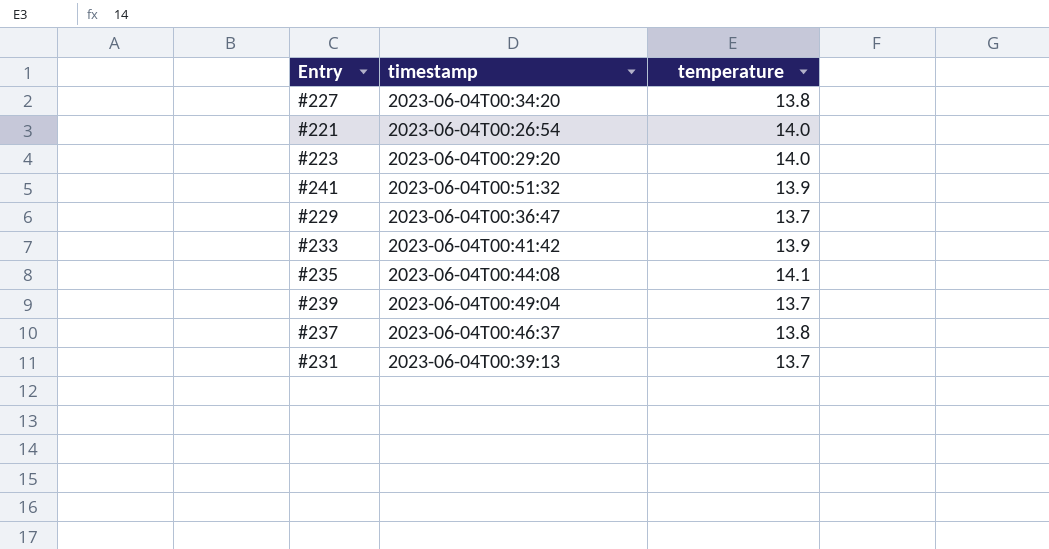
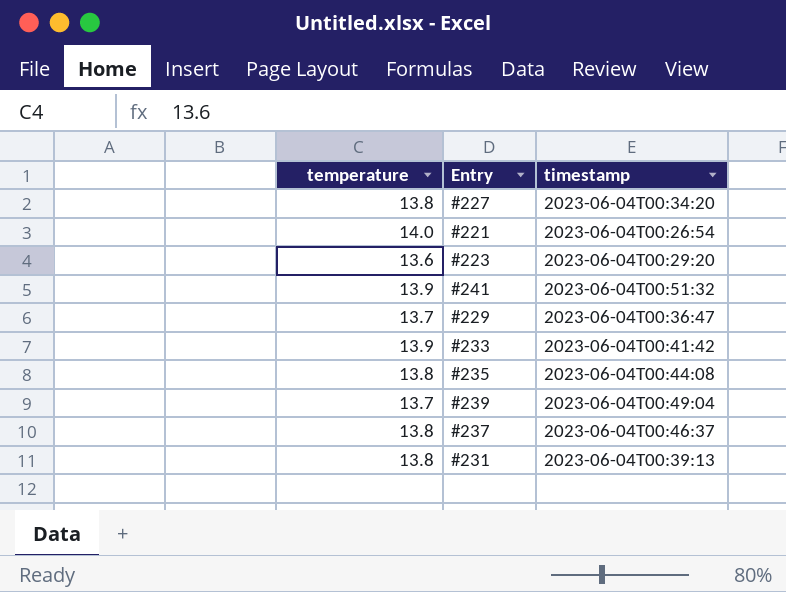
column temperature | position: 3 -> 1
#223 | temperature: 14.0 -> 13.6
#235 | temperature: 14.1 -> 13.8
#231 | temperature: 13.7 -> 13.8

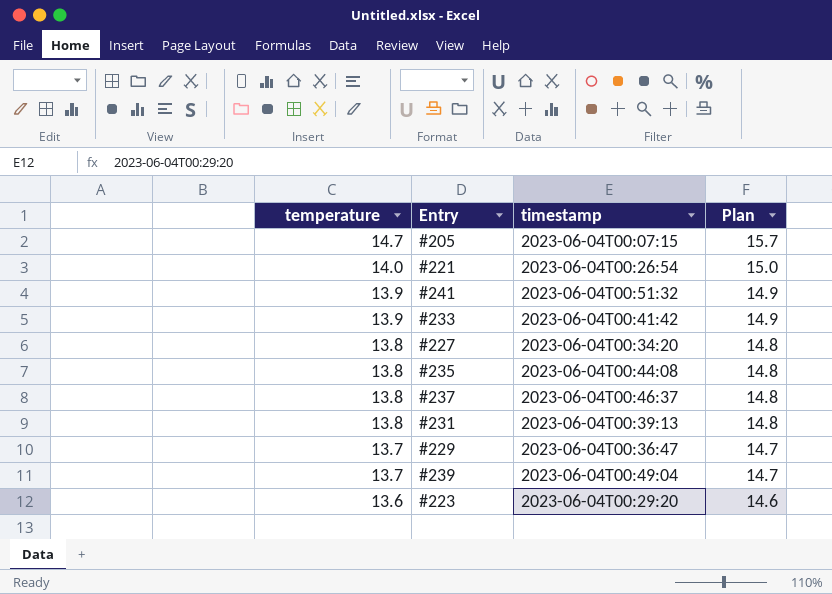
row order: none -> temperature descending
column Plan | formula: none -> [temperature] + 1
row #205: none -> 14.7 | 2023-06-04T00:07:15 | 15.7

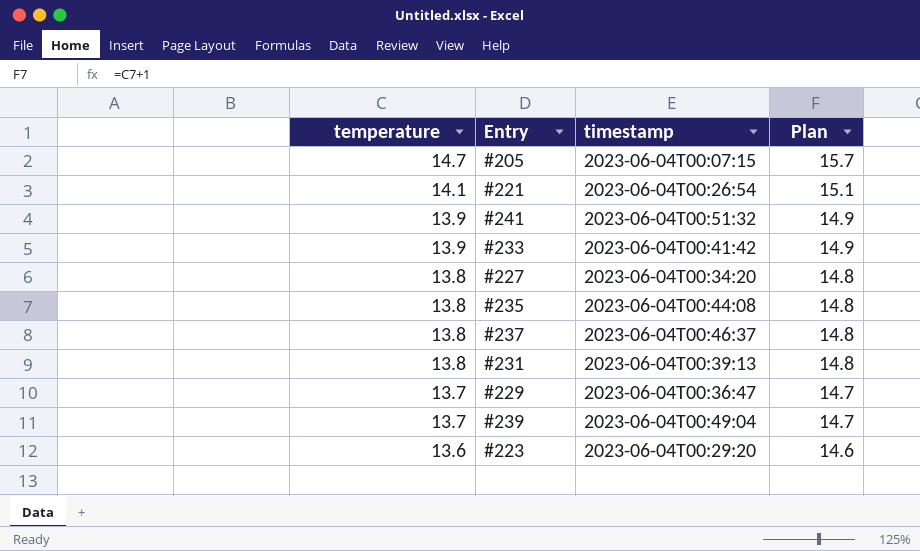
#221 | temperature: 14.0 -> 14.1
#221 | Plan: 15.0 -> 15.1

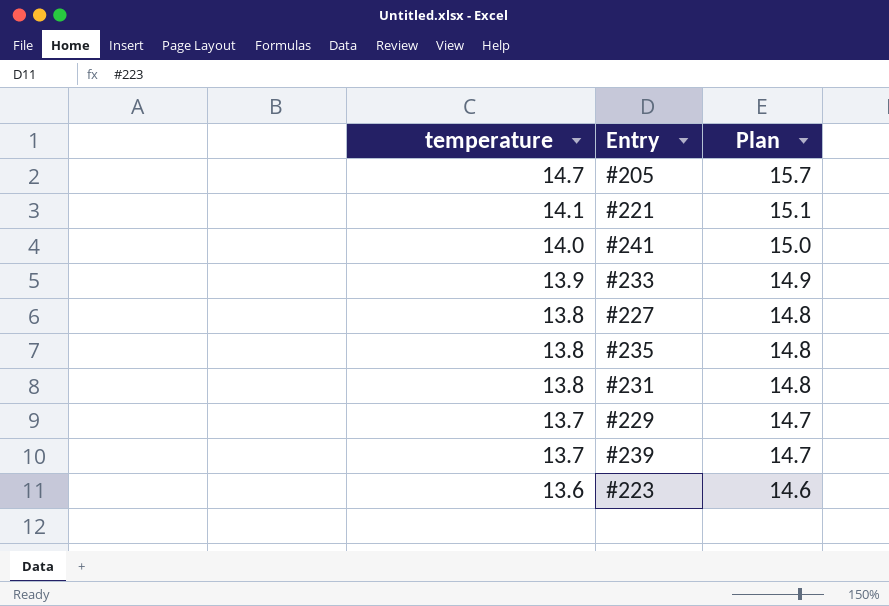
column timestamp | position: 3 -> none
row #237: 13.8 | 2023-06-04T00:46:37 | 14.8 -> none
#241 | temperature: 13.9 -> 14.0
#241 | Plan: 14.9 -> 15.0

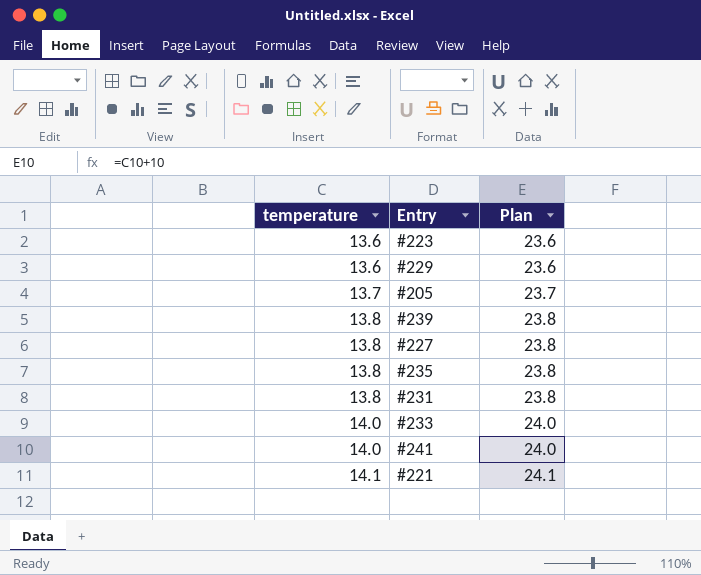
row order: temperature descending -> temperature ascending
column Plan | formula: [temperature] + 1 -> [temperature] + 10
#229 | temperature: 13.7 -> 13.6
#205 | temperature: 14.7 -> 13.7
#239 | temperature: 13.7 -> 13.8
#233 | temperature: 13.9 -> 14.0

